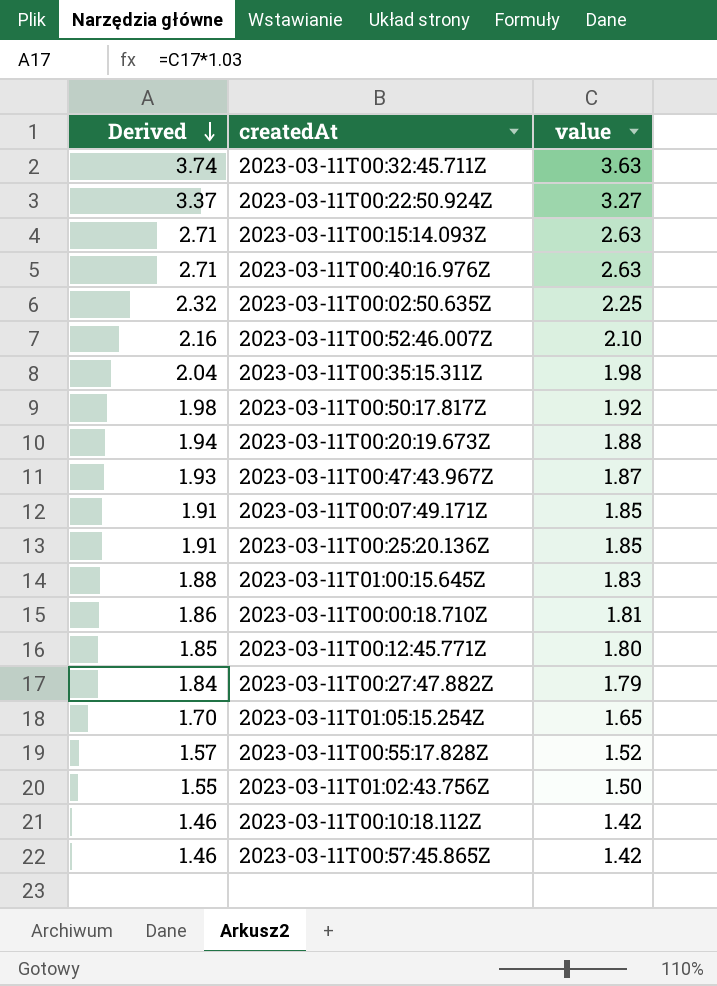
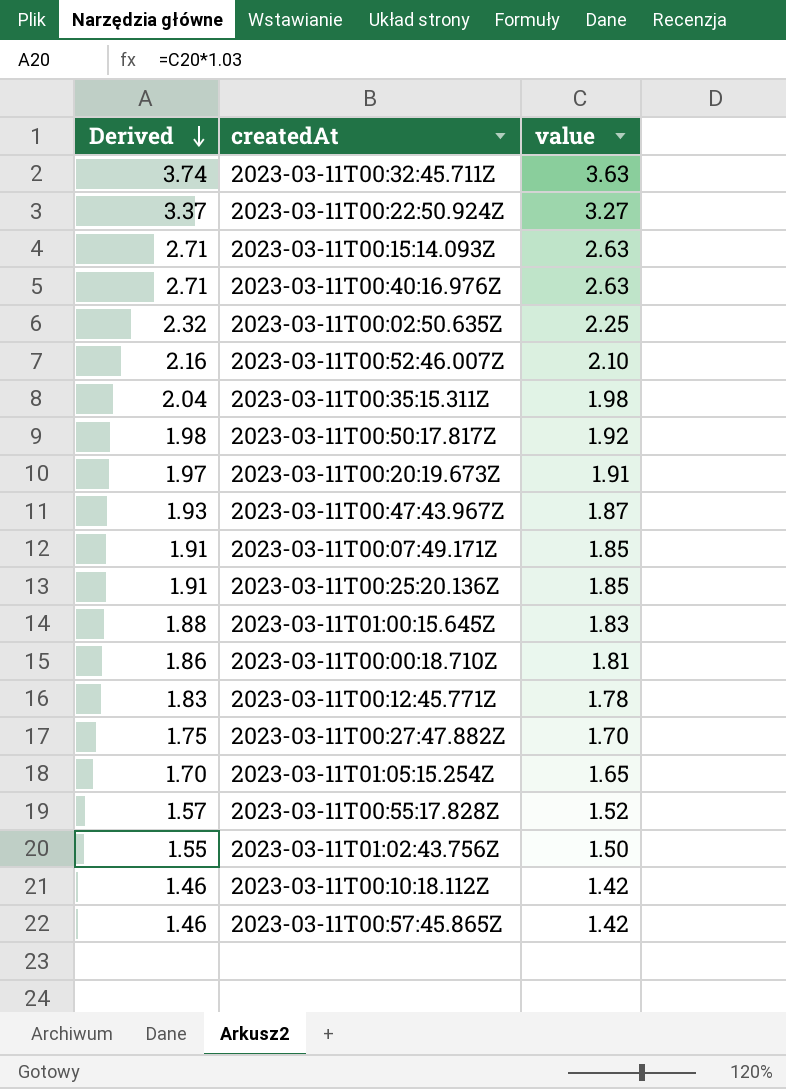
2023-03-11T00:20:19.673Z | Derived: 1.94 -> 1.97
2023-03-11T00:20:19.673Z | value: 1.88 -> 1.91
2023-03-11T00:12:45.771Z | Derived: 1.85 -> 1.83
2023-03-11T00:12:45.771Z | value: 1.80 -> 1.78
2023-03-11T00:27:47.882Z | Derived: 1.84 -> 1.75
2023-03-11T00:27:47.882Z | value: 1.79 -> 1.70

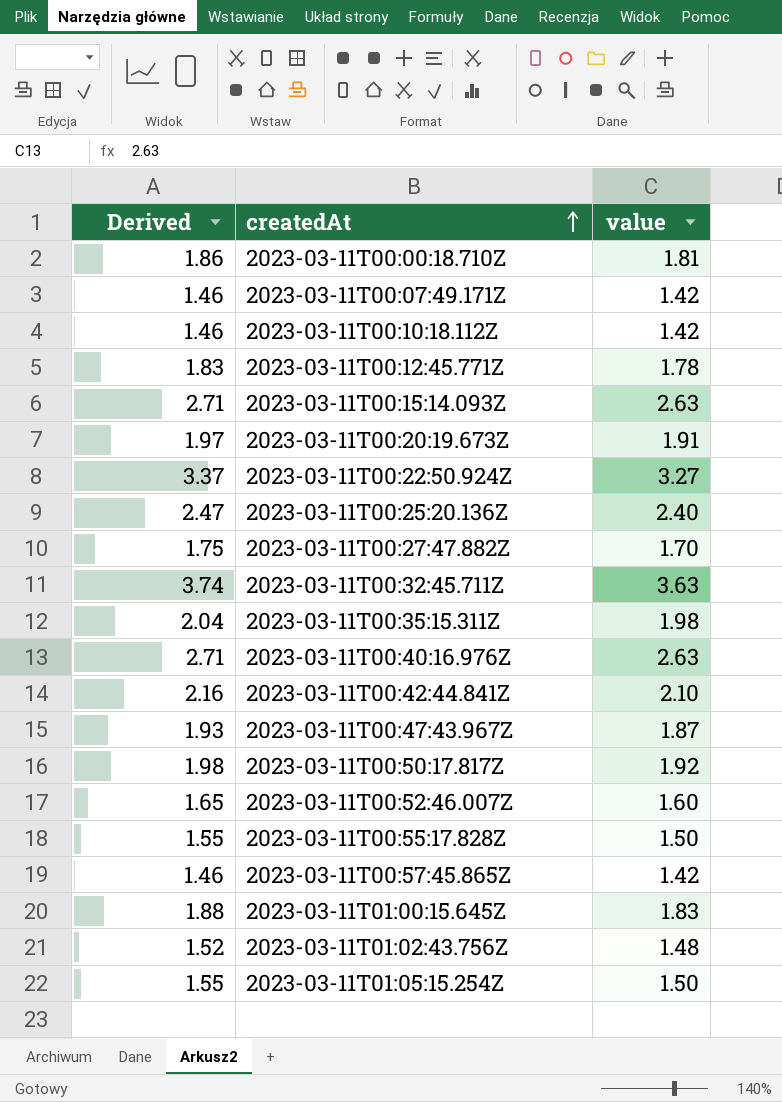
row order: Derived descending -> createdAt ascending
row 2023-03-11T00:02:50.635Z: 2.32 | 2.25 -> none
2023-03-11T00:07:49.171Z | Derived: 1.91 -> 1.46
2023-03-11T00:07:49.171Z | value: 1.85 -> 1.42
2023-03-11T00:25:20.136Z | Derived: 1.91 -> 2.47
2023-03-11T00:25:20.136Z | value: 1.85 -> 2.40
row 2023-03-11T00:42:44.841Z: none -> 2.16 | 2.10
2023-03-11T00:52:46.007Z | Derived: 2.16 -> 1.65
2023-03-11T00:52:46.007Z | value: 2.10 -> 1.60
2023-03-11T00:55:17.828Z | Derived: 1.57 -> 1.55
2023-03-11T00:55:17.828Z | value: 1.52 -> 1.50
2023-03-11T01:02:43.756Z | Derived: 1.55 -> 1.52
2023-03-11T01:02:43.756Z | value: 1.50 -> 1.48
2023-03-11T01:05:15.254Z | Derived: 1.70 -> 1.55
2023-03-11T01:05:15.254Z | value: 1.65 -> 1.50

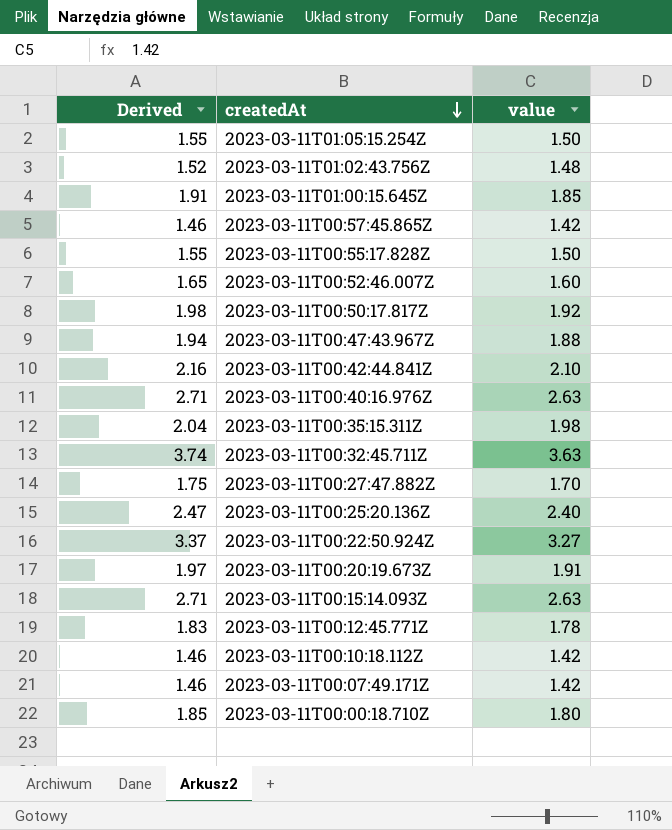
row order: createdAt ascending -> createdAt descending
2023-03-11T01:00:15.645Z | Derived: 1.88 -> 1.91
2023-03-11T01:00:15.645Z | value: 1.83 -> 1.85
2023-03-11T00:47:43.967Z | Derived: 1.93 -> 1.94
2023-03-11T00:47:43.967Z | value: 1.87 -> 1.88
2023-03-11T00:00:18.710Z | Derived: 1.86 -> 1.85
2023-03-11T00:00:18.710Z | value: 1.81 -> 1.80

